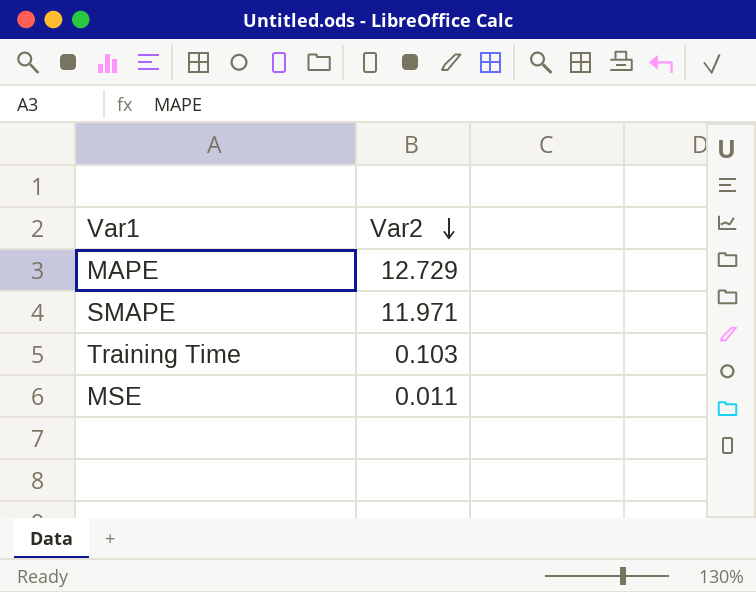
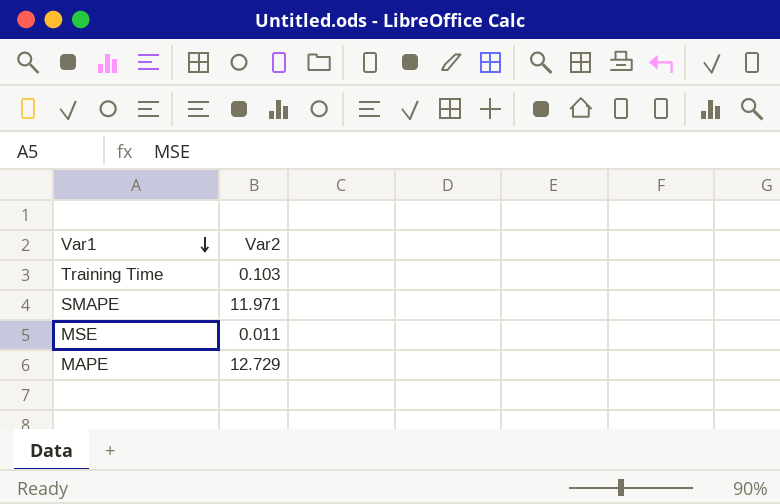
row order: Var2 descending -> Var1 descending

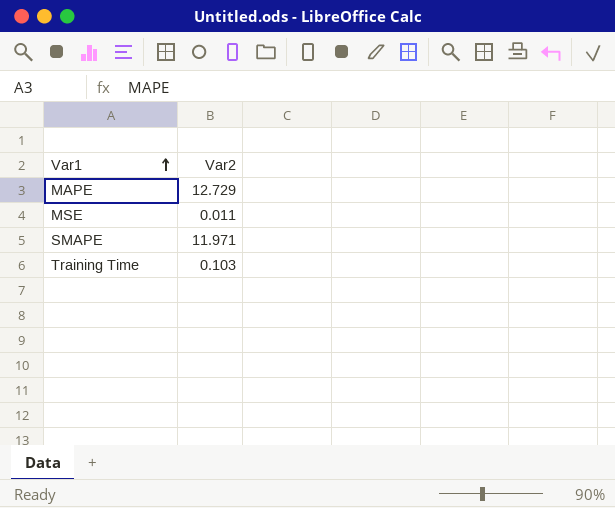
row order: Var1 descending -> Var1 ascending

